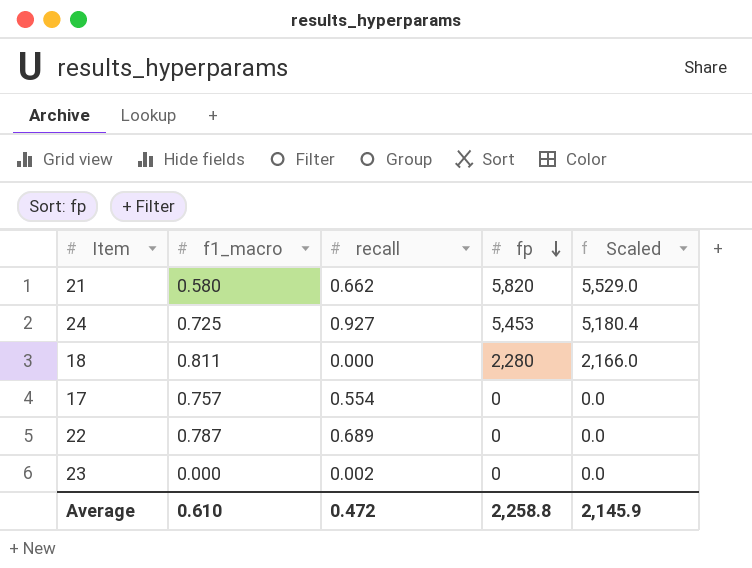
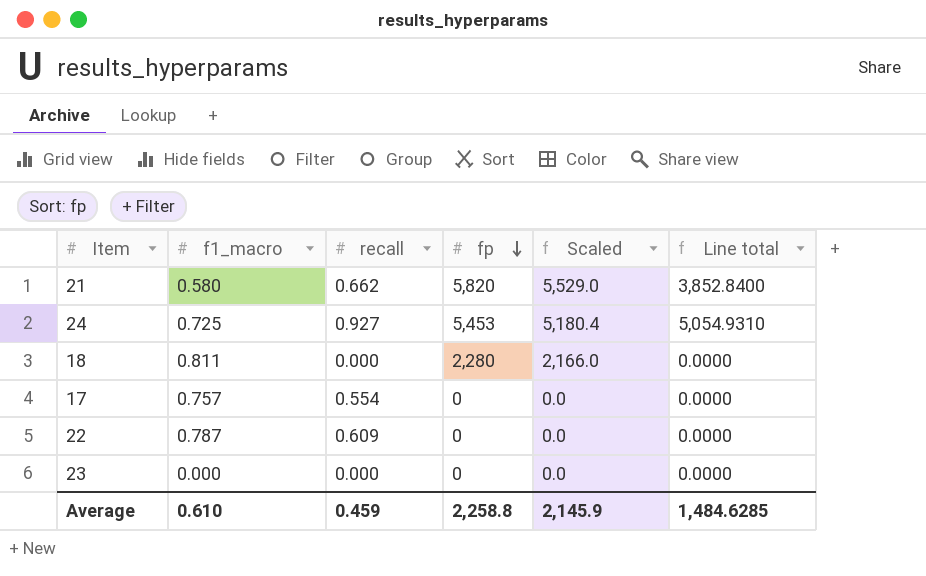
column Line total | formula: none -> [recall] * [fp]
22 | recall: 0.689 -> 0.609
23 | recall: 0.002 -> 0.000
Average | recall: 0.472 -> 0.459

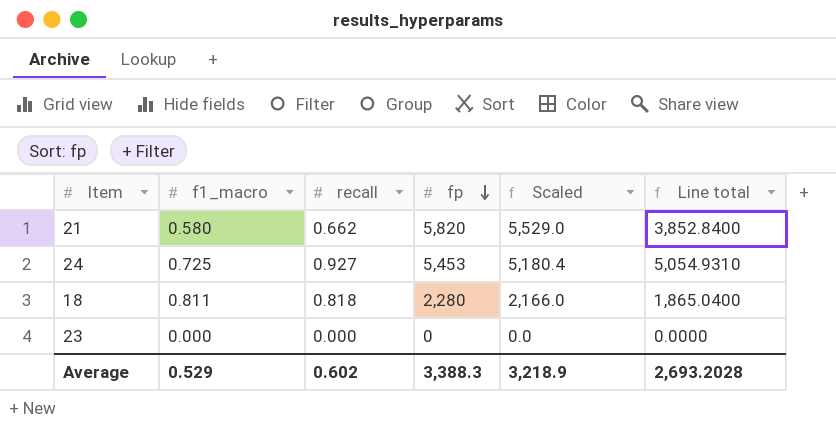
row 17: 0.757 | 0.554 | 0 | 0.0 | 0.0000 -> none
row 22: 0.787 | 0.609 | 0 | 0.0 | 0.0000 -> none
18 | recall: 0.000 -> 0.818
18 | Line total: 0.0000 -> 1,865.0400
Average | f1_macro: 0.610 -> 0.529
Average | recall: 0.459 -> 0.602
Average | fp: 2,258.8 -> 3,388.3
Average | Scaled: 2,145.9 -> 3,218.9
Average | Line total: 1,484.6285 -> 2,693.2028

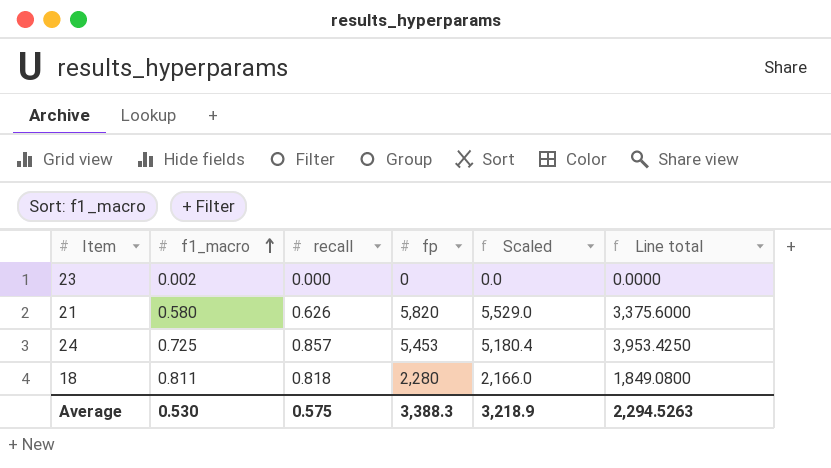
row order: fp descending -> f1_macro ascending
column Line total | formula: [recall] * [fp] -> [f1_macro] * [fp]
23 | f1_macro: 0.000 -> 0.002
21 | recall: 0.662 -> 0.626
24 | recall: 0.927 -> 0.857
Average | f1_macro: 0.529 -> 0.530
Average | recall: 0.602 -> 0.575
Average | Line total: 2,693.2028 -> 2,294.5263

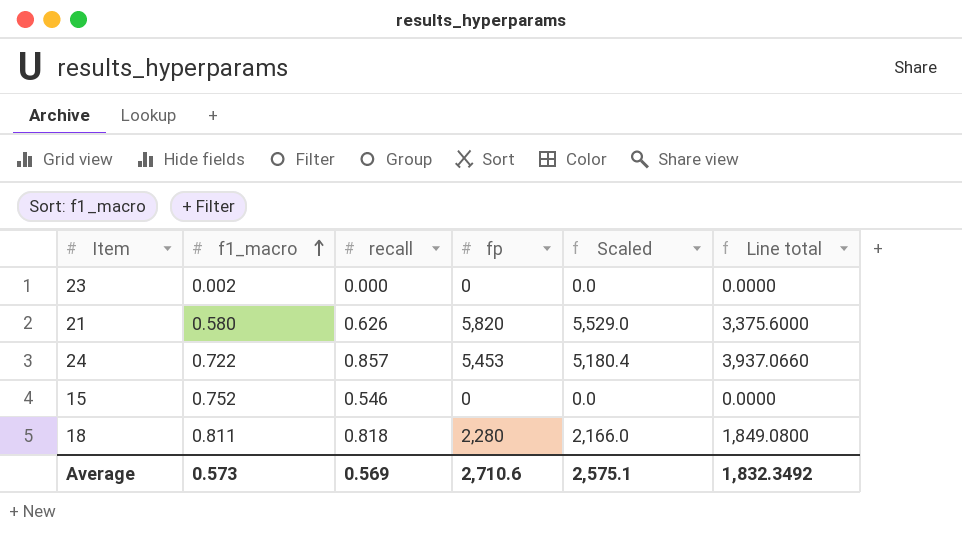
24 | f1_macro: 0.725 -> 0.722
24 | Line total: 3,953.4250 -> 3,937.0660
row 15: none -> 0.752 | 0.546 | 0 | 0.0 | 0.0000
Average | f1_macro: 0.530 -> 0.573
Average | recall: 0.575 -> 0.569
Average | fp: 3,388.3 -> 2,710.6
Average | Scaled: 3,218.9 -> 2,575.1
Average | Line total: 2,294.5263 -> 1,832.3492

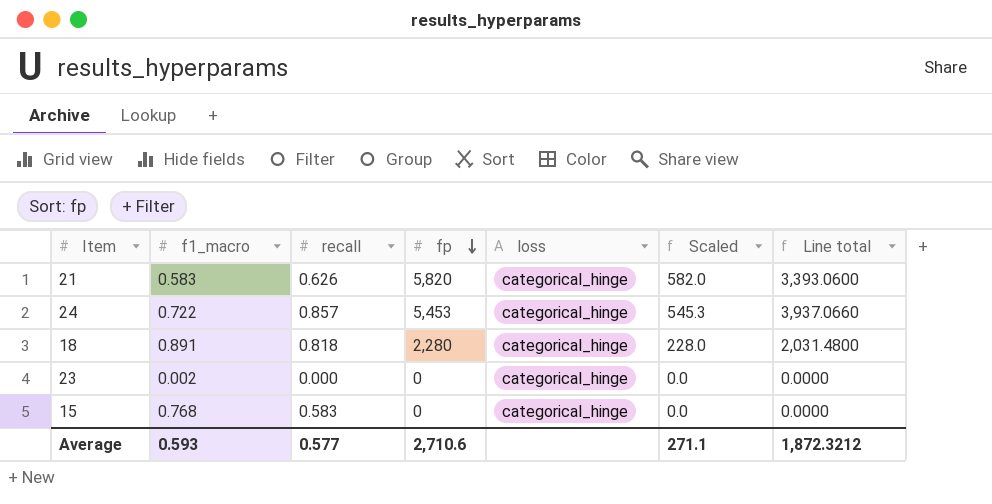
row order: f1_macro ascending -> fp descending
column loss | position: none -> 5
column Scaled | formula: [fp] * 0.95 -> [fp] * 0.1
21 | f1_macro: 0.580 -> 0.583
21 | Line total: 3,375.6000 -> 3,393.0600
18 | f1_macro: 0.811 -> 0.891
18 | Line total: 1,849.0800 -> 2,031.4800
15 | f1_macro: 0.752 -> 0.768
15 | recall: 0.546 -> 0.583
Average | f1_macro: 0.573 -> 0.593
Average | recall: 0.569 -> 0.577
Average | Scaled: 2,575.1 -> 271.1
Average | Line total: 1,832.3492 -> 1,872.3212

